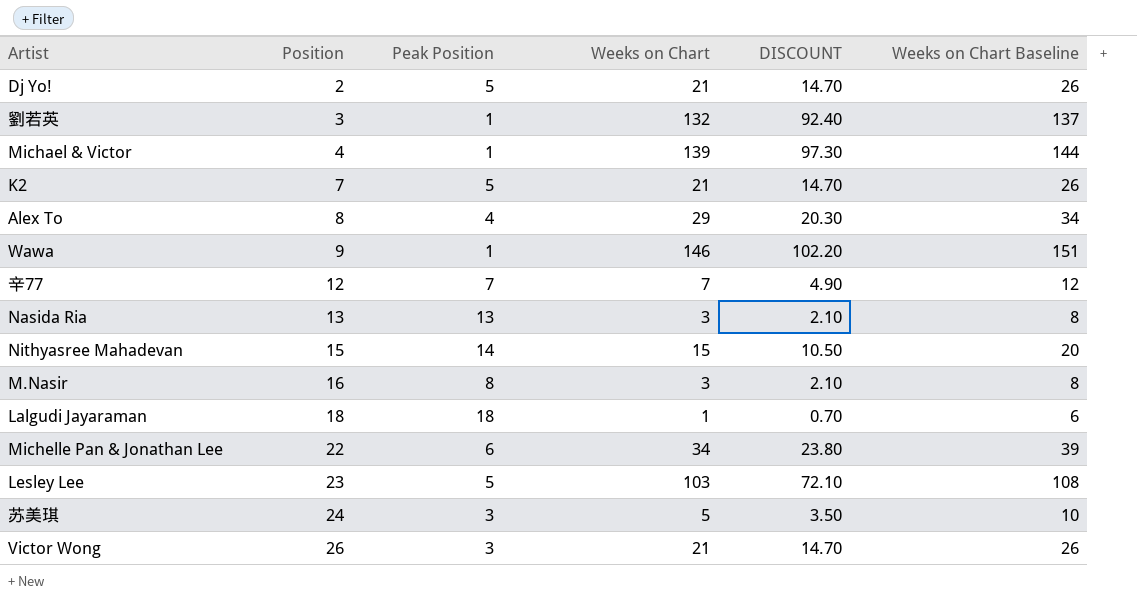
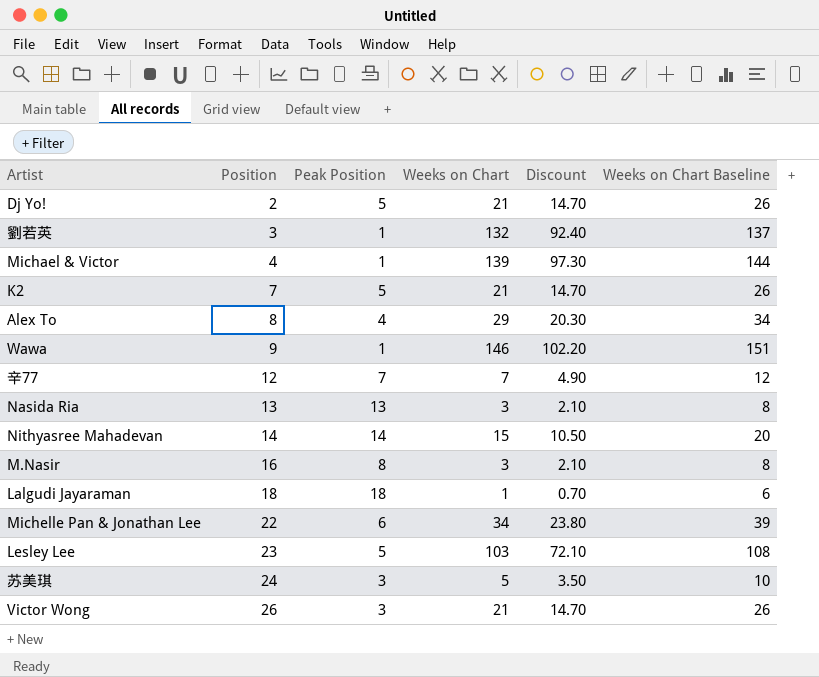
column name: DISCOUNT -> Discount
Nithyasree Mahadevan | Position: 15 -> 14

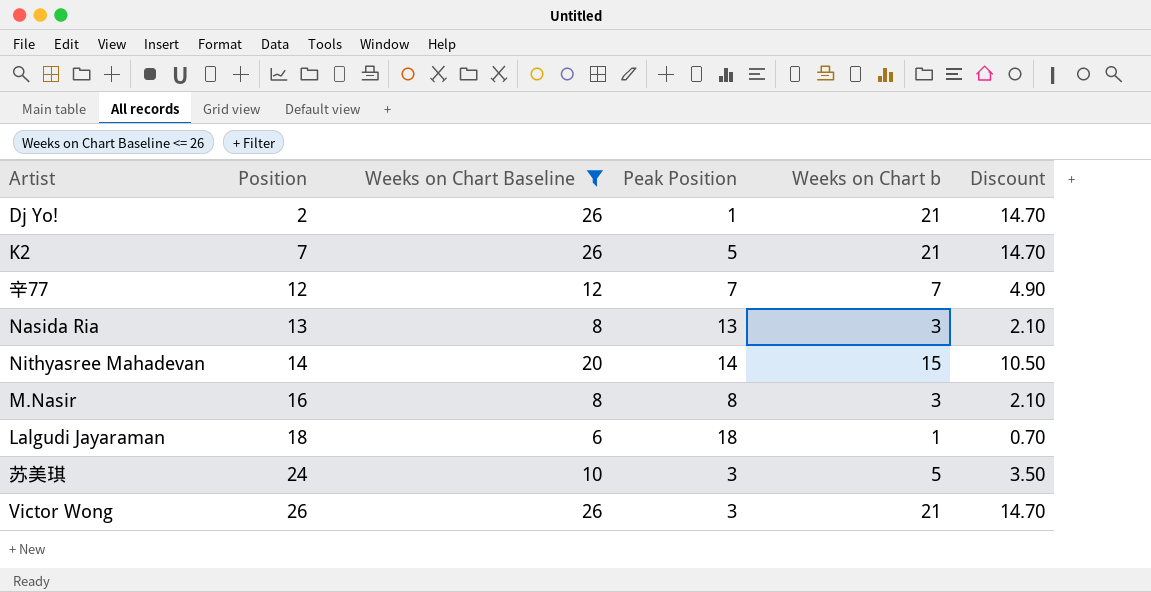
filter: none -> Weeks on Chart Baseline <= 26
column Weeks on Chart Baseline | position: 6 -> 3
column name: Weeks on Chart -> Weeks on Chart b
Dj Yo! | Peak Position: 5 -> 1

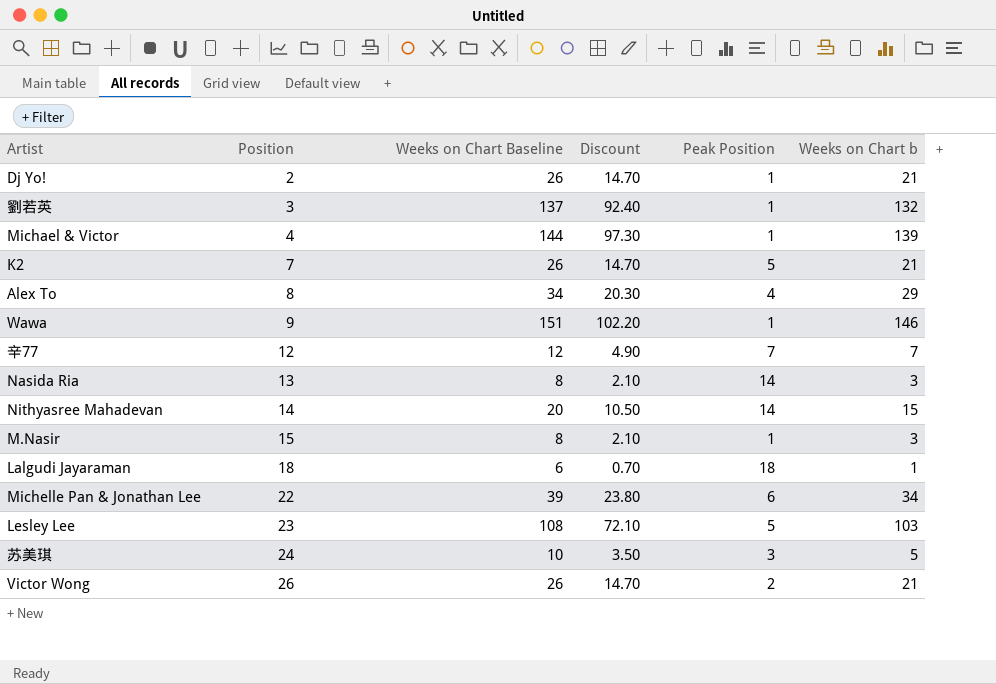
filter: Weeks on Chart Baseline <= 26 -> none
column Discount | position: 6 -> 4
Nasida Ria | Peak Position: 13 -> 14
M.Nasir | Position: 16 -> 15
M.Nasir | Peak Position: 8 -> 1
Victor Wong | Peak Position: 3 -> 2

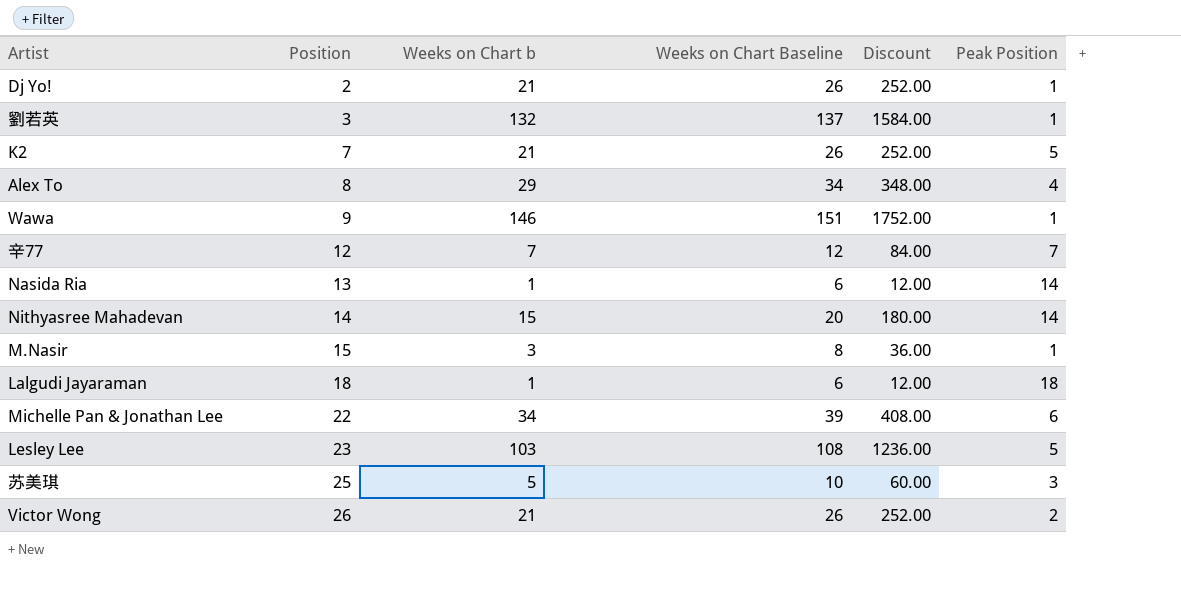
column Weeks on Chart b | position: 6 -> 3
column Discount | formula: [Weeks on Chart b] * 0.7 -> [Weeks on Chart b] * 12
row Michael & Victor: 4 | 144 | 97.30 | 1 | 139 -> none
Nasida Ria | Weeks on Chart b: 3 -> 1
Nasida Ria | Weeks on Chart Baseline: 8 -> 6
苏美琪 | Position: 24 -> 25

